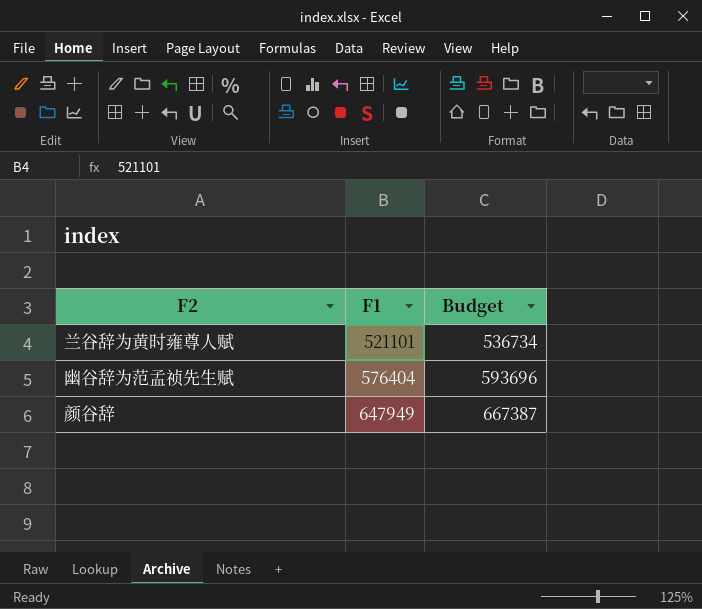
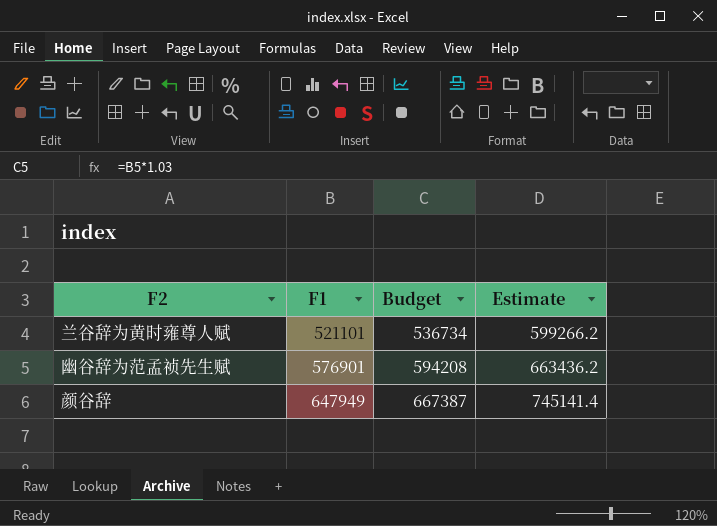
column Estimate | formula: none -> [F1] * 1.15
幽谷辞为范孟祯先生赋 | F1: 576404 -> 576901
幽谷辞为范孟祯先生赋 | Budget: 593696 -> 594208

